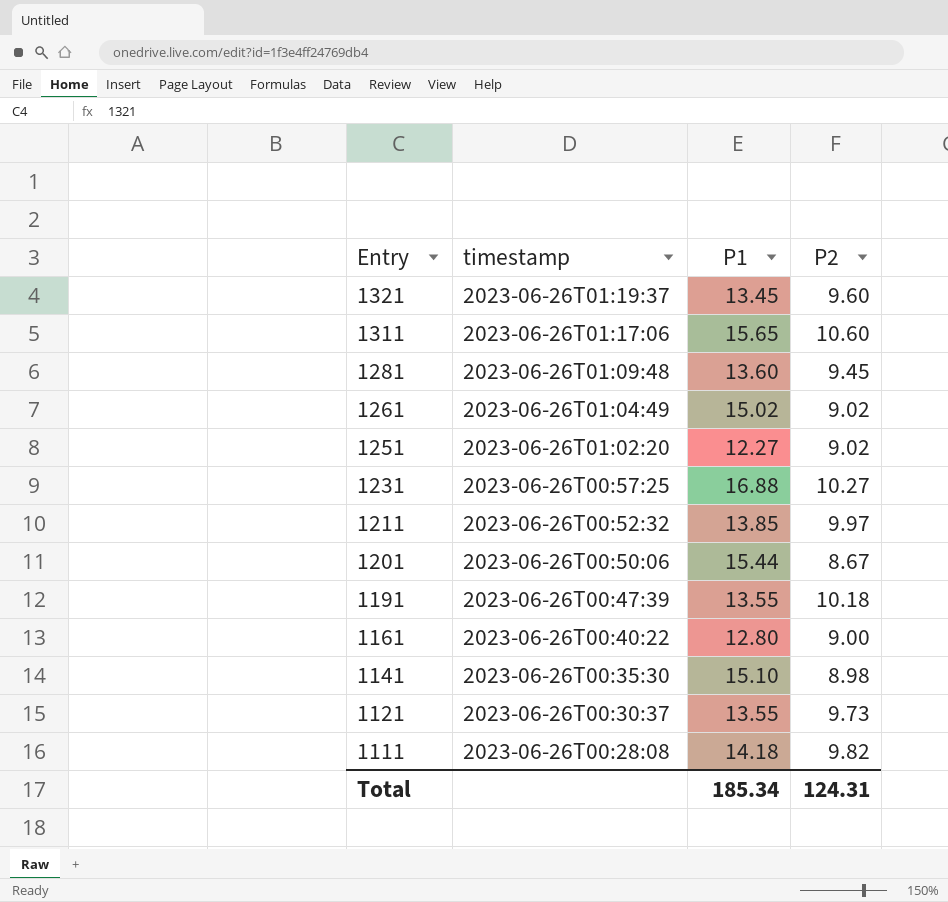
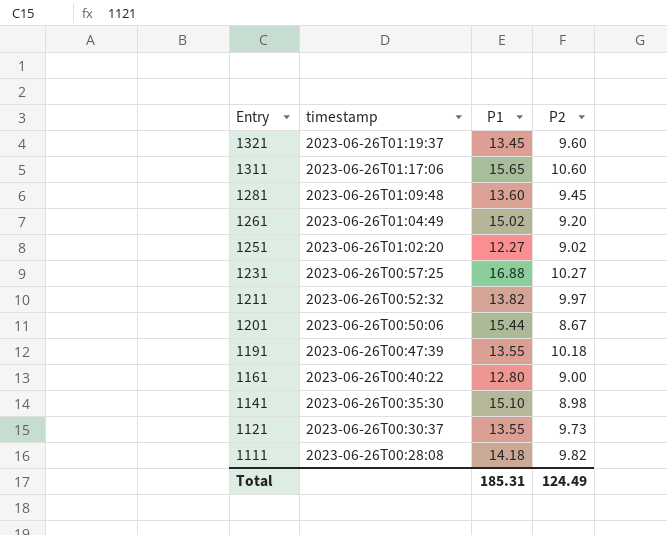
1261 | P2: 9.02 -> 9.20
1211 | P1: 13.85 -> 13.82
Total | P1: 185.34 -> 185.31
Total | P2: 124.31 -> 124.49

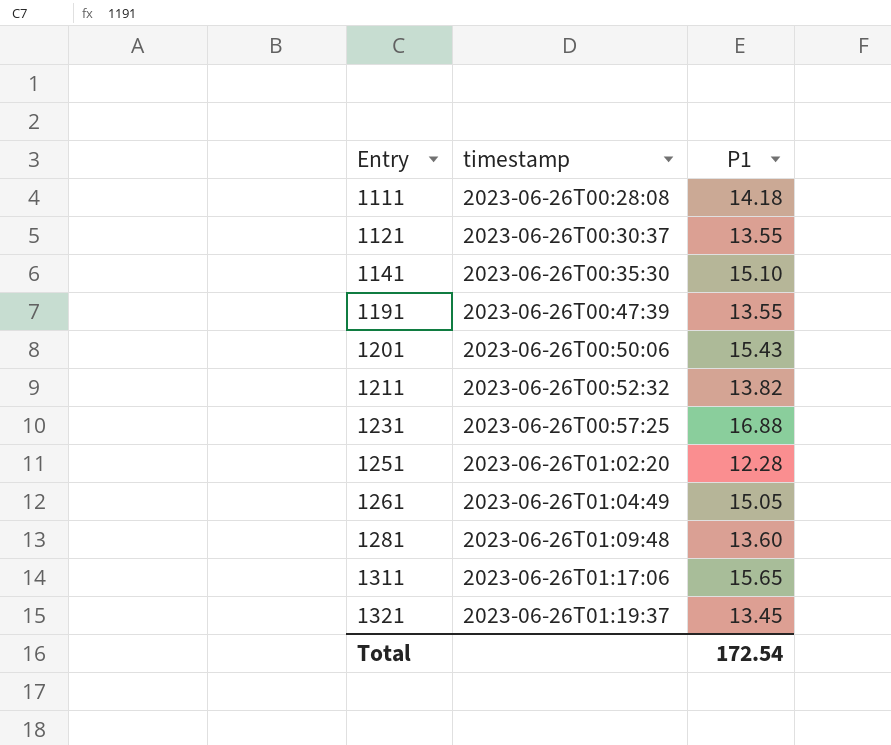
row order: Entry descending -> Entry ascending
column P2 | position: 4 -> none
row 1161: 2023-06-26T00:40:22 | 12.80 | 9.00 -> none
1201 | P1: 15.44 -> 15.43
1251 | P1: 12.27 -> 12.28
1261 | P1: 15.02 -> 15.05
Total | P1: 185.31 -> 172.54

